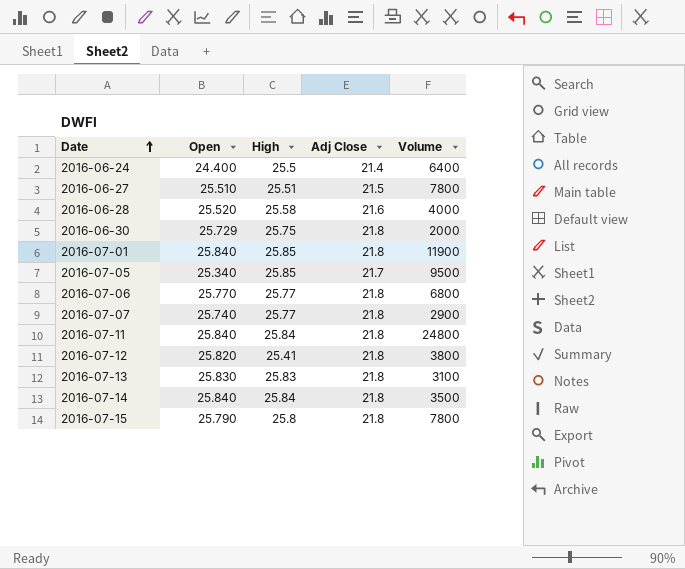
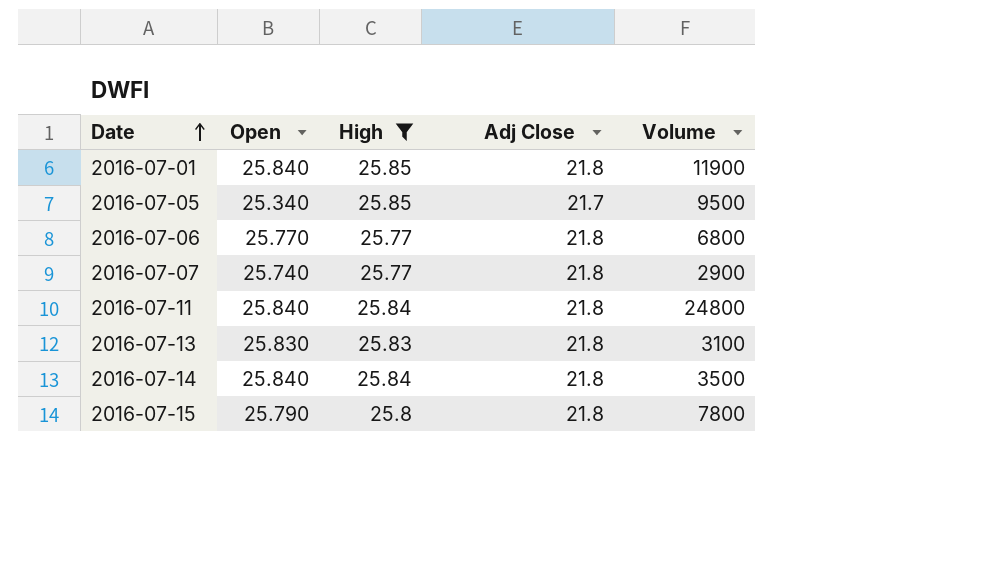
filter: none -> High >= 25.77

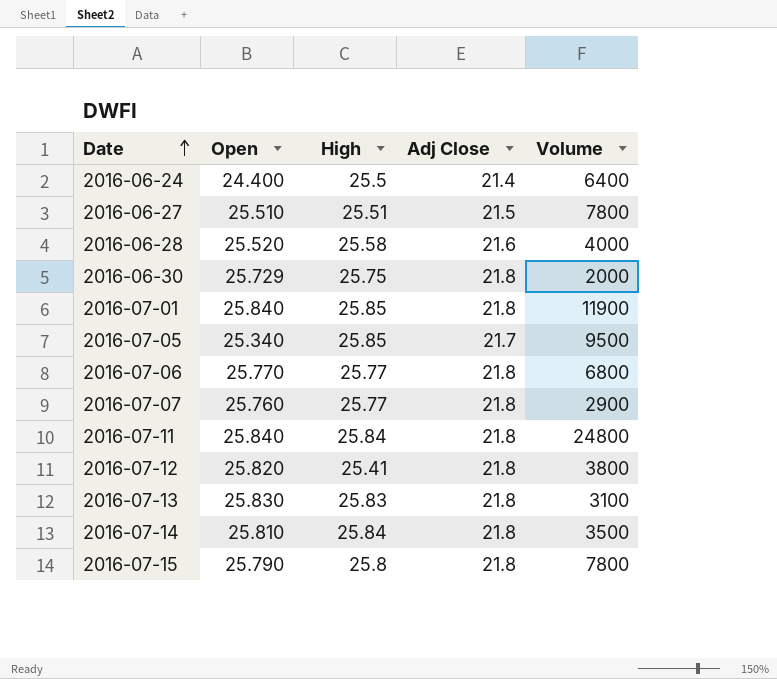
filter: High >= 25.77 -> none
2016-07-07 | Open: 25.740 -> 25.760
2016-07-14 | Open: 25.840 -> 25.810

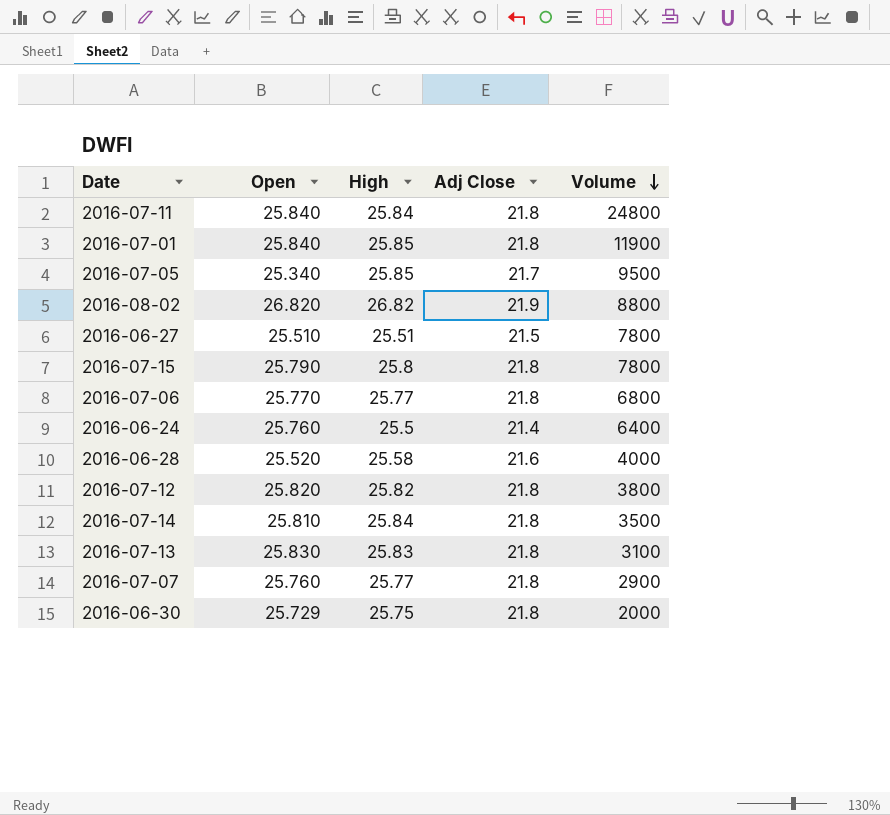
row order: Date ascending -> Volume descending
row 2016-08-02: none -> 26.820 | 26.82 | 21.9 | 8800
2016-06-24 | Open: 24.400 -> 25.760
2016-07-12 | High: 25.41 -> 25.82

